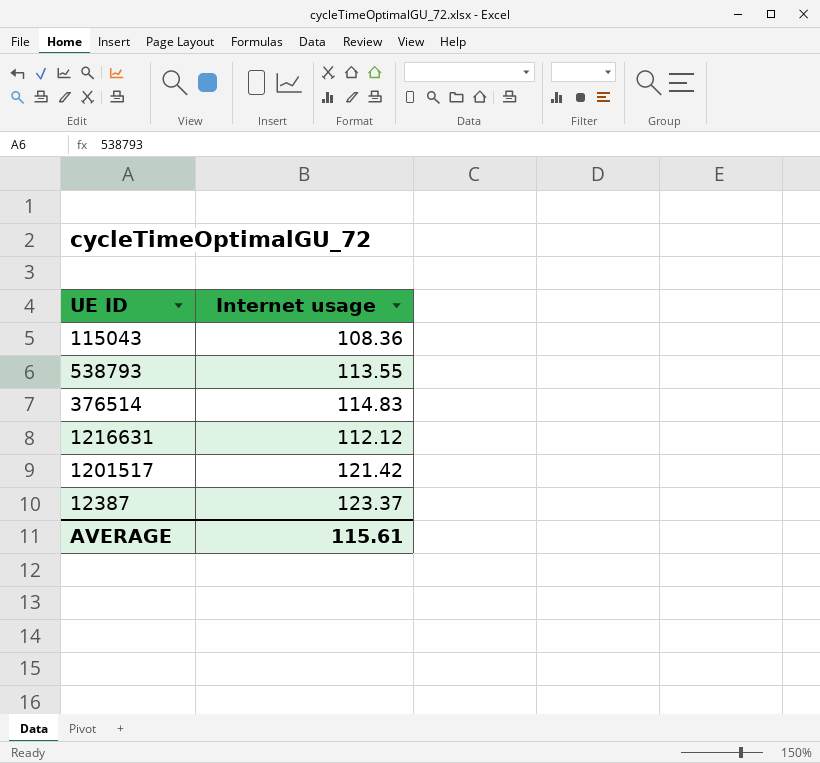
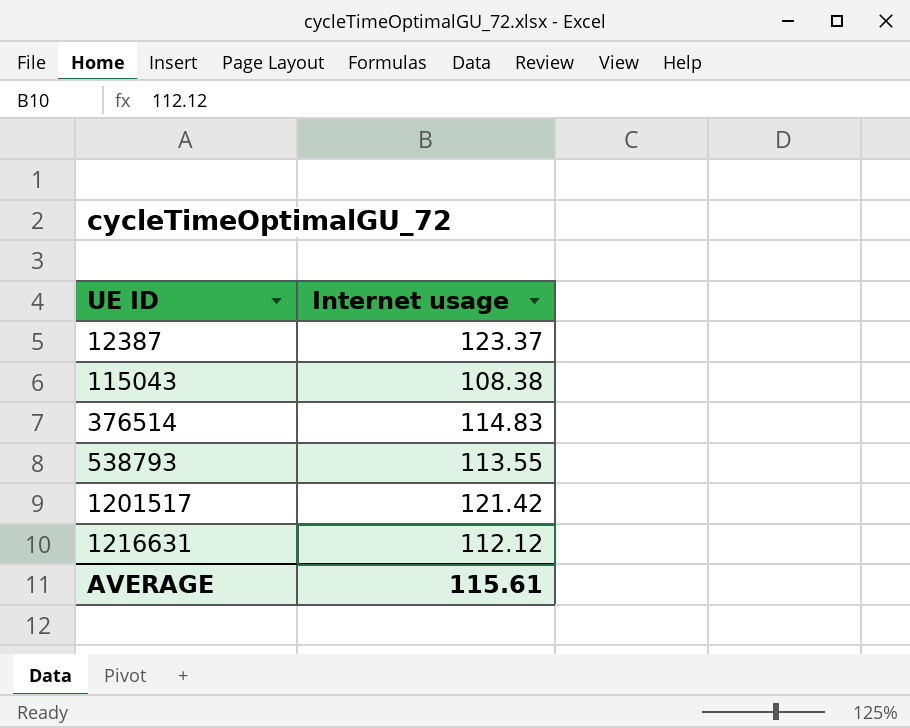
row order: none -> UE ID ascending
115043 | Internet usage: 108.36 -> 108.38

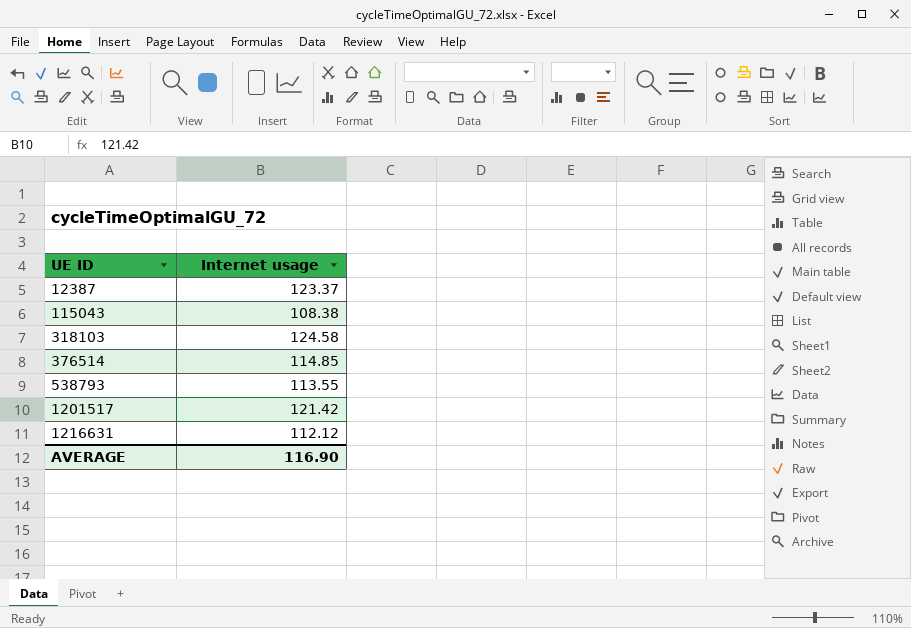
row 318103: none -> 124.58
376514 | Internet usage: 114.83 -> 114.85
AVERAGE | Internet usage: 115.61 -> 116.90

